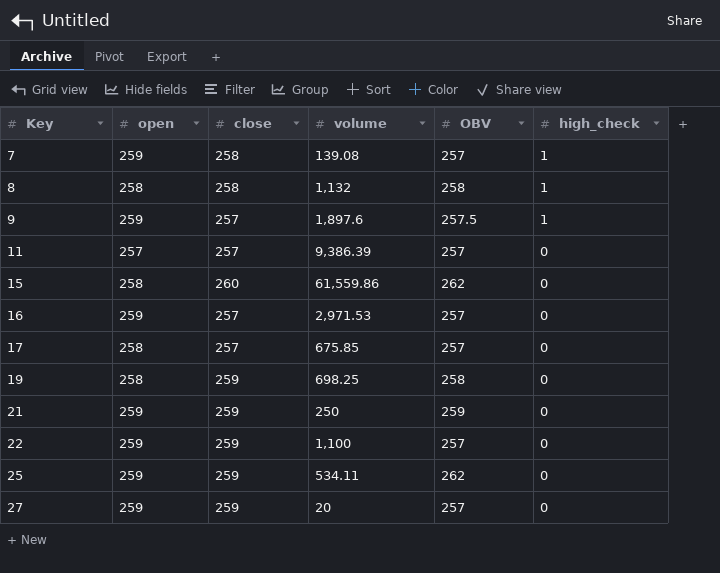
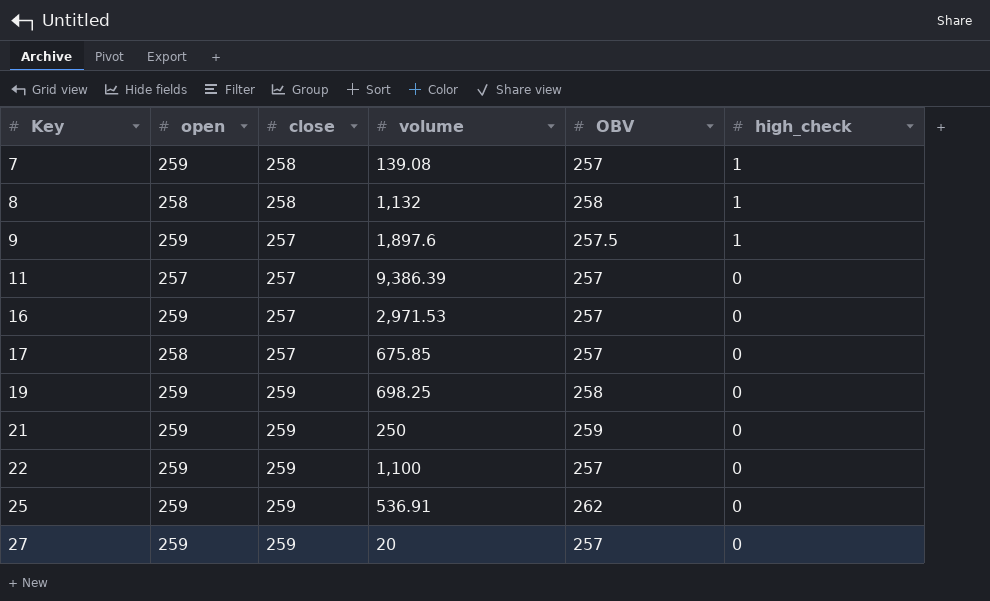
row 15: 258 | 260 | 61,559.86 | 262 | 0 -> none
19 | open: 258 -> 259
25 | volume: 534.11 -> 536.91

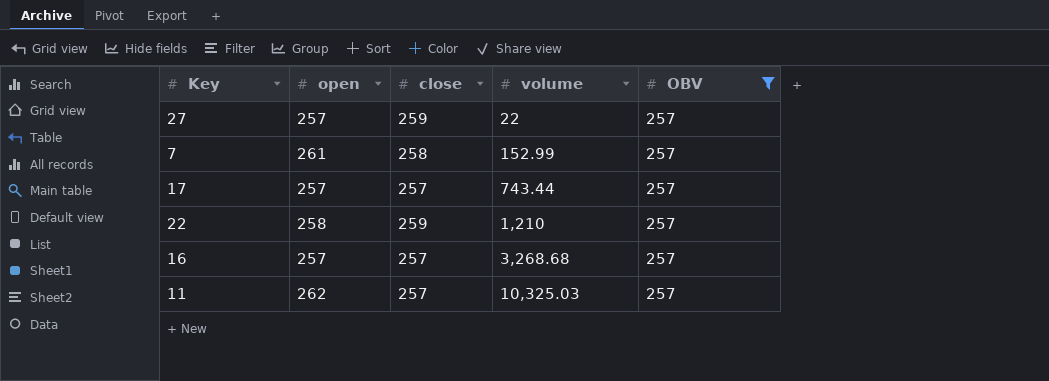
filter: none -> OBV = 257
row order: Key ascending -> volume ascending
column high_check | position: 6 -> none
27 | open: 259 -> 257
27 | volume: 20 -> 22
7 | open: 259 -> 261
7 | volume: 139.08 -> 152.99
17 | open: 258 -> 257
17 | volume: 675.85 -> 743.44
22 | open: 259 -> 258
22 | volume: 1,100 -> 1,210
16 | open: 259 -> 257
16 | volume: 2,971.53 -> 3,268.68
11 | open: 257 -> 262
11 | volume: 9,386.39 -> 10,325.03

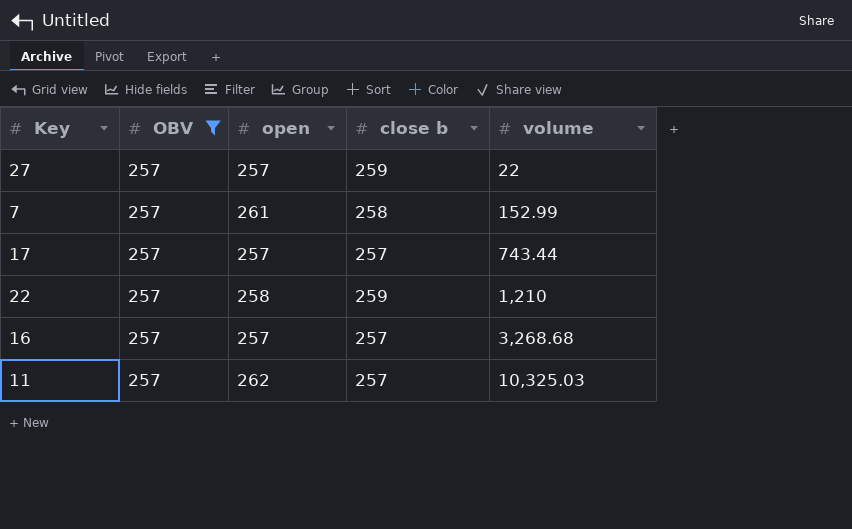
column OBV | position: 5 -> 2
column name: close -> close b

